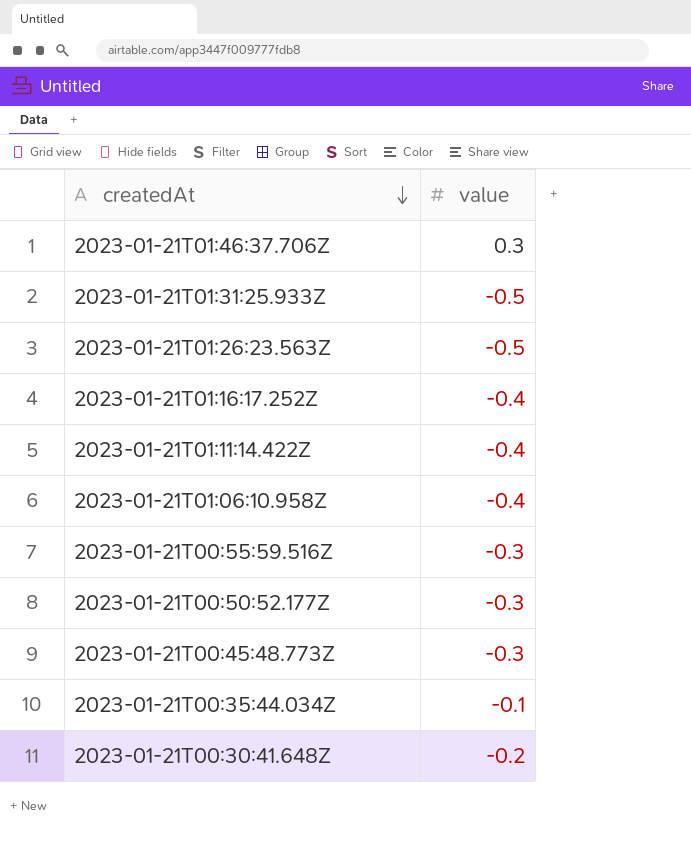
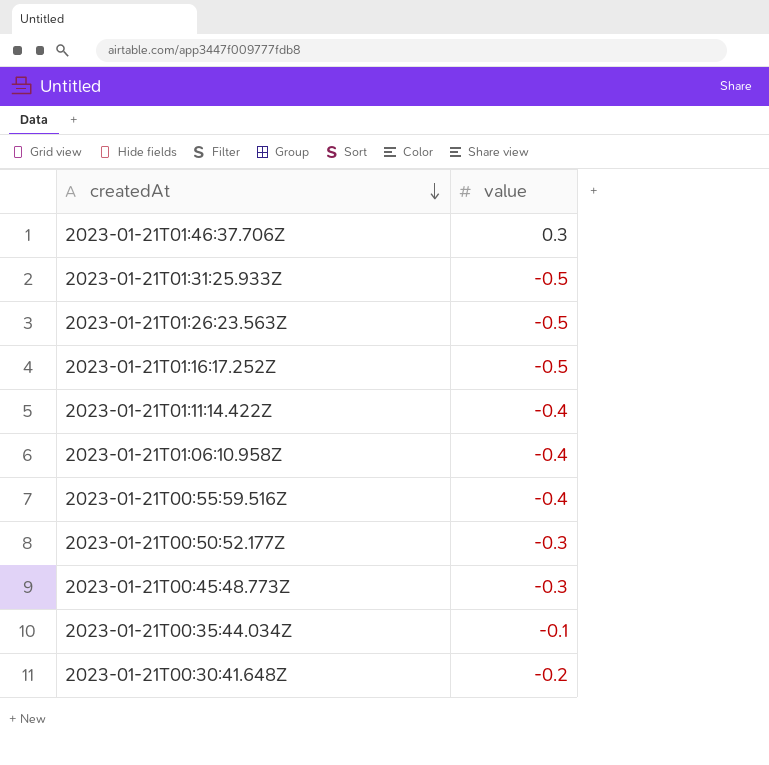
2023-01-21T01:16:17.252Z | value: -0.4 -> -0.5
2023-01-21T00:55:59.516Z | value: -0.3 -> -0.4

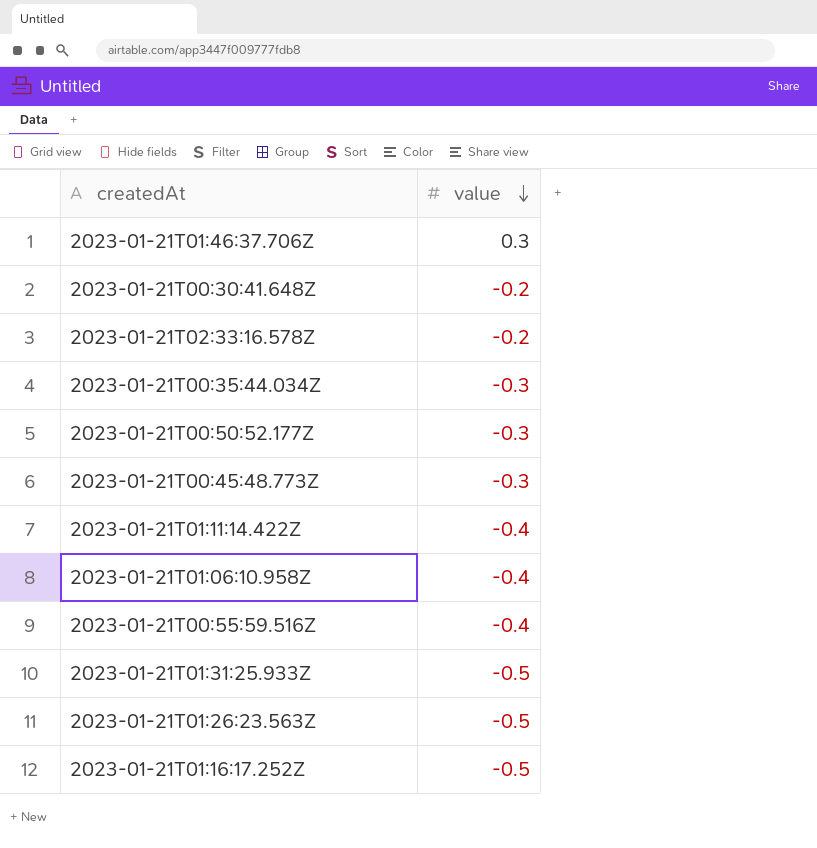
row order: createdAt descending -> value descending
row 2023-01-21T02:33:16.578Z: none -> -0.2
2023-01-21T00:35:44.034Z | value: -0.1 -> -0.3

